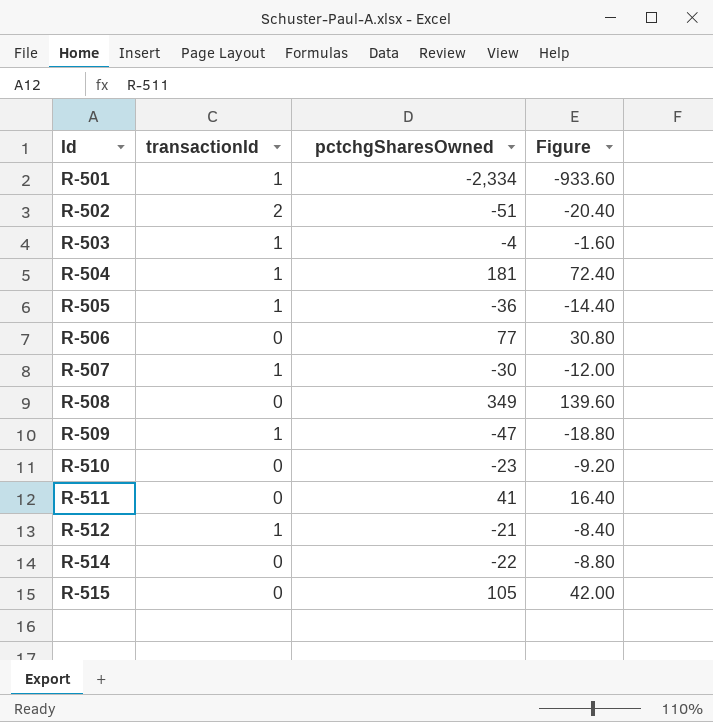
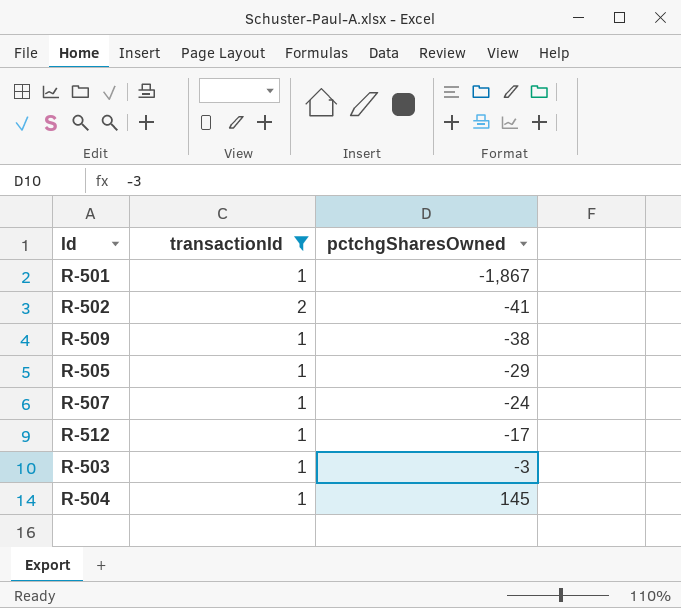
filter: none -> transactionId != 0
row order: Id ascending -> pctchgSharesOwned ascending
column Figure | formula: [pctchgSharesOwned] * 0.4 -> none
R-501 | pctchgSharesOwned: -2,334 -> -1,867
R-502 | pctchgSharesOwned: -51 -> -41
R-509 | pctchgSharesOwned: -47 -> -38
R-505 | pctchgSharesOwned: -36 -> -29
R-507 | pctchgSharesOwned: -30 -> -24
R-512 | pctchgSharesOwned: -21 -> -17
R-503 | pctchgSharesOwned: -4 -> -3
R-504 | pctchgSharesOwned: 181 -> 145

